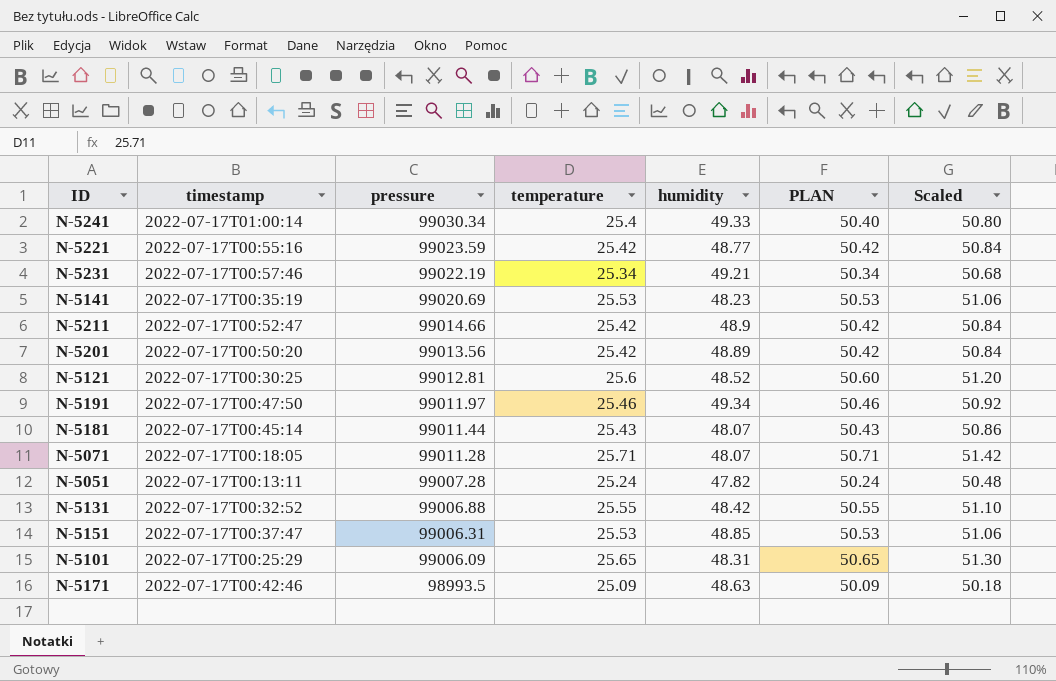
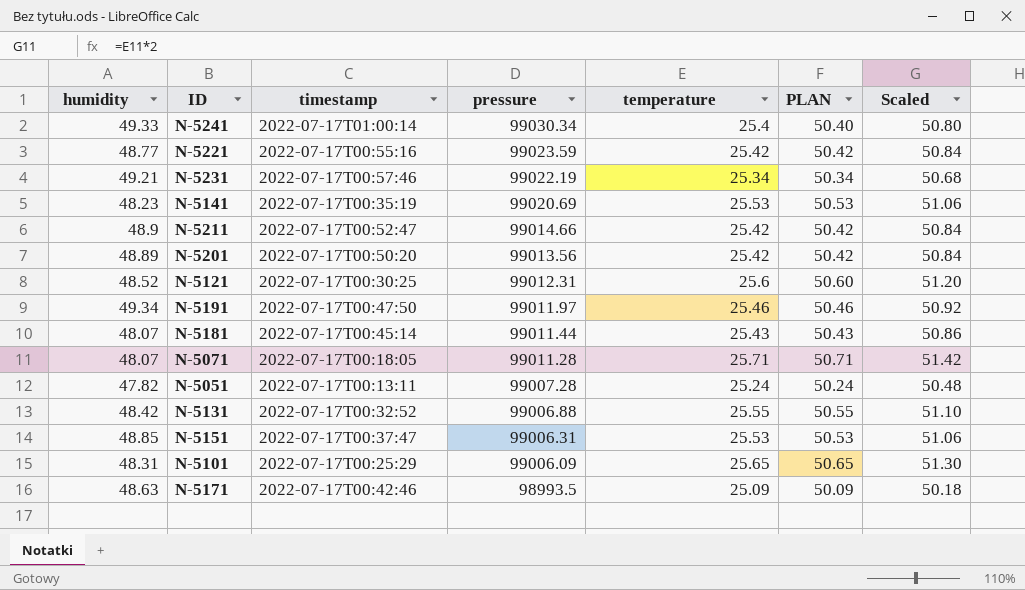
column humidity | position: 5 -> 1
N-5121 | pressure: 99012.81 -> 99012.31

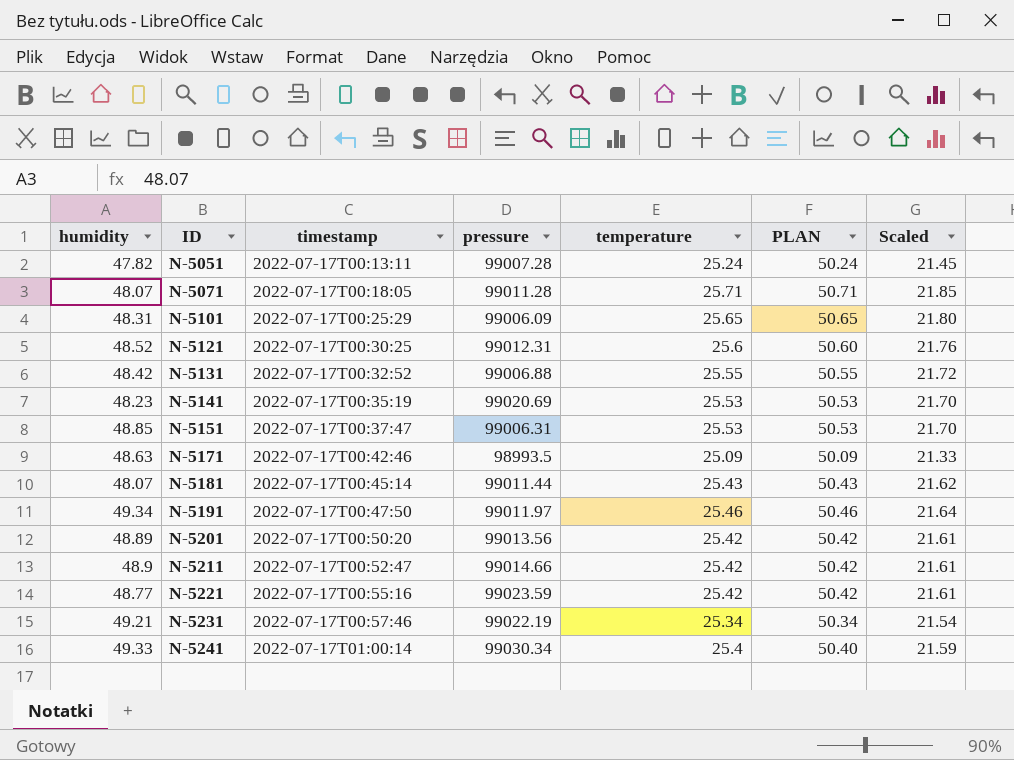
row order: pressure descending -> ID ascending
column Scaled | formula: [temperature] * 2 -> [temperature] * 0.85

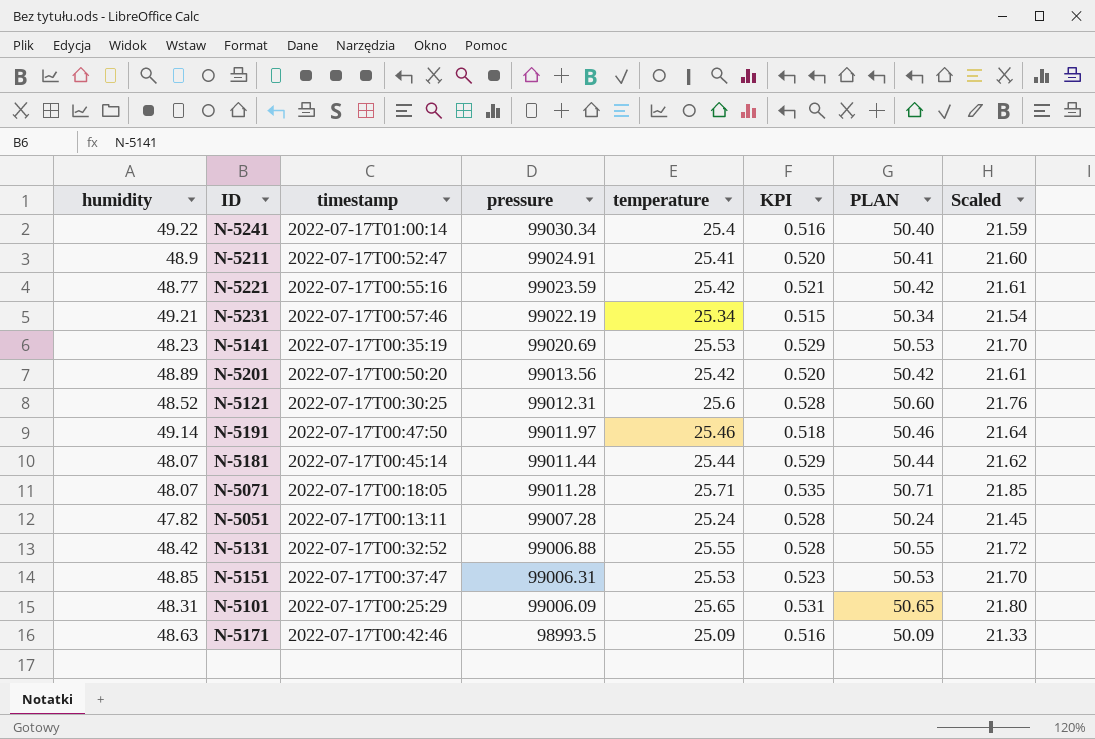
row order: ID ascending -> pressure descending
column KPI | formula: none -> [temperature] / [humidity]
N-5241 | humidity: 49.33 -> 49.22
N-5211 | pressure: 99014.66 -> 99024.91
N-5211 | temperature: 25.42 -> 25.41
N-5211 | PLAN: 50.42 -> 50.41
N-5211 | Scaled: 21.61 -> 21.60
N-5191 | humidity: 49.34 -> 49.14
N-5181 | temperature: 25.43 -> 25.44
N-5181 | PLAN: 50.43 -> 50.44

